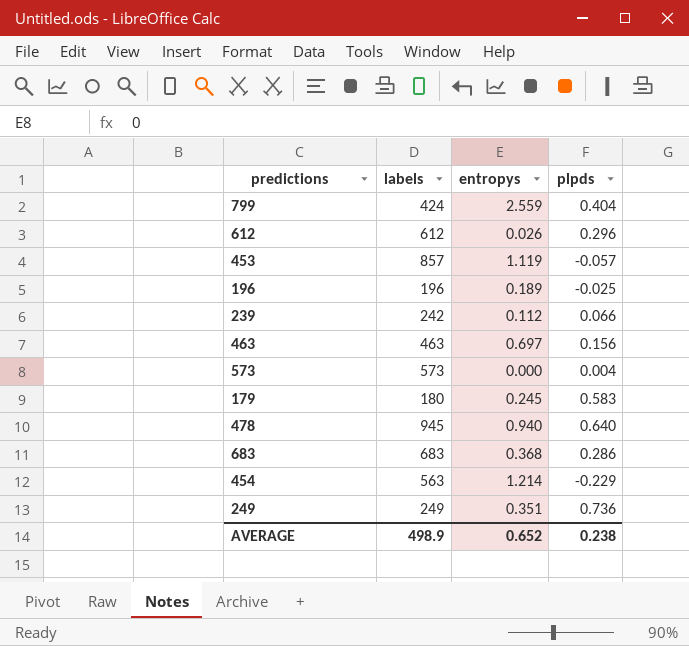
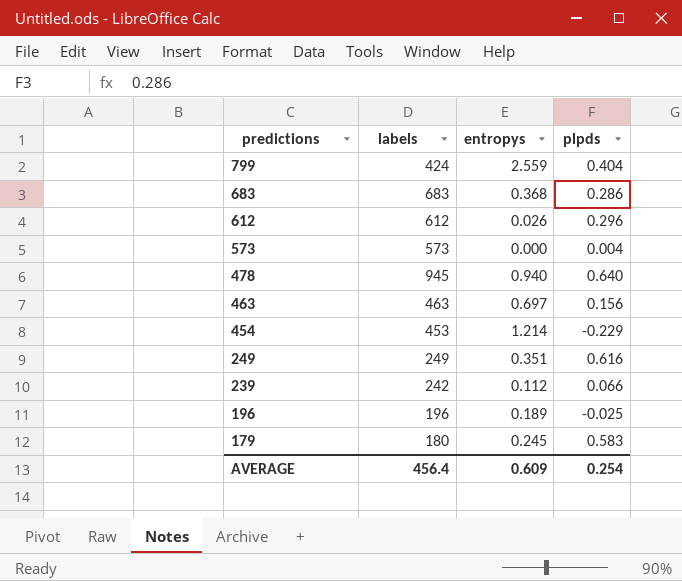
row order: none -> predictions descending
row 453: 857 | 1.119 | -0.057 -> none
454 | labels: 563 -> 453
249 | plpds: 0.736 -> 0.616
AVERAGE | labels: 498.9 -> 456.4
AVERAGE | entropys: 0.652 -> 0.609
AVERAGE | plpds: 0.238 -> 0.254

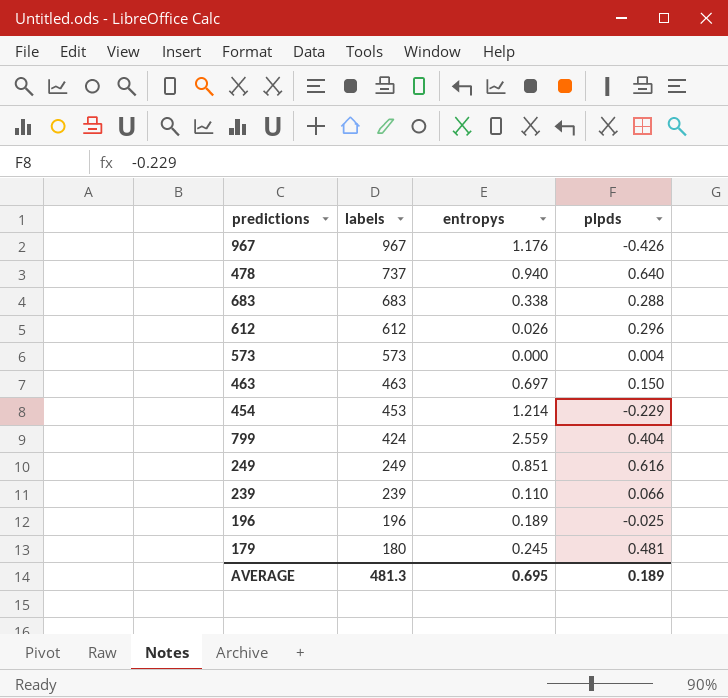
row order: predictions descending -> labels descending
row 967: none -> 967 | 1.176 | -0.426
478 | labels: 945 -> 737
683 | entropys: 0.368 -> 0.338
683 | plpds: 0.286 -> 0.288
463 | plpds: 0.156 -> 0.150
249 | entropys: 0.351 -> 0.851
239 | labels: 242 -> 239
239 | entropys: 0.112 -> 0.110
179 | plpds: 0.583 -> 0.481
AVERAGE | labels: 456.4 -> 481.3
AVERAGE | entropys: 0.609 -> 0.695
AVERAGE | plpds: 0.254 -> 0.189

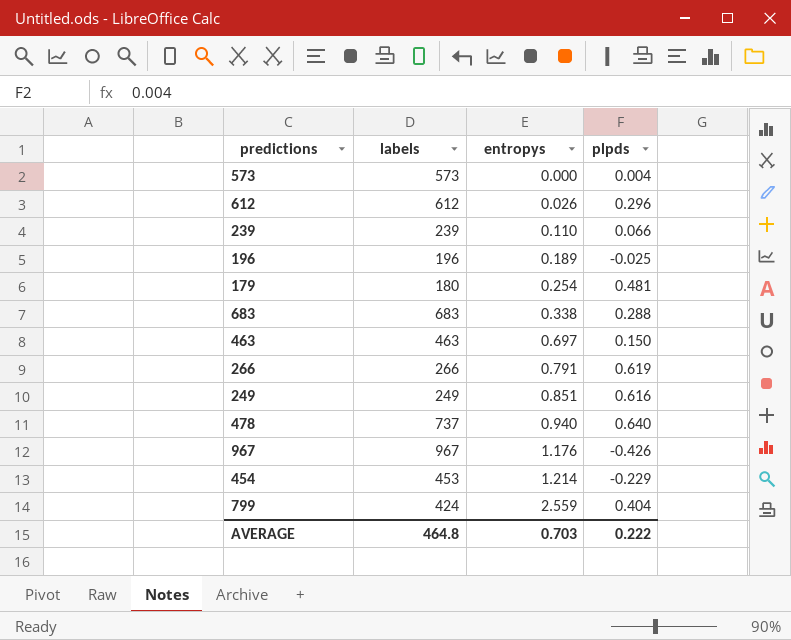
row order: labels descending -> entropys ascending
179 | entropys: 0.245 -> 0.254
row 266: none -> 266 | 0.791 | 0.619
AVERAGE | labels: 481.3 -> 464.8
AVERAGE | entropys: 0.695 -> 0.703
AVERAGE | plpds: 0.189 -> 0.222

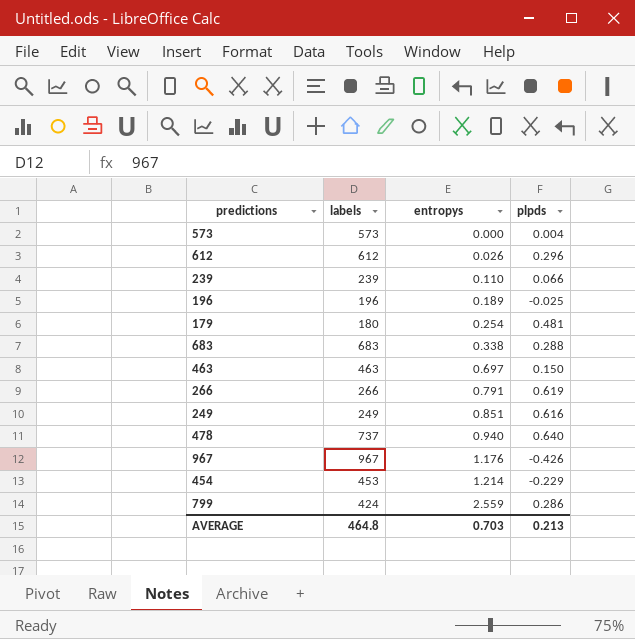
799 | plpds: 0.404 -> 0.286
AVERAGE | plpds: 0.222 -> 0.213

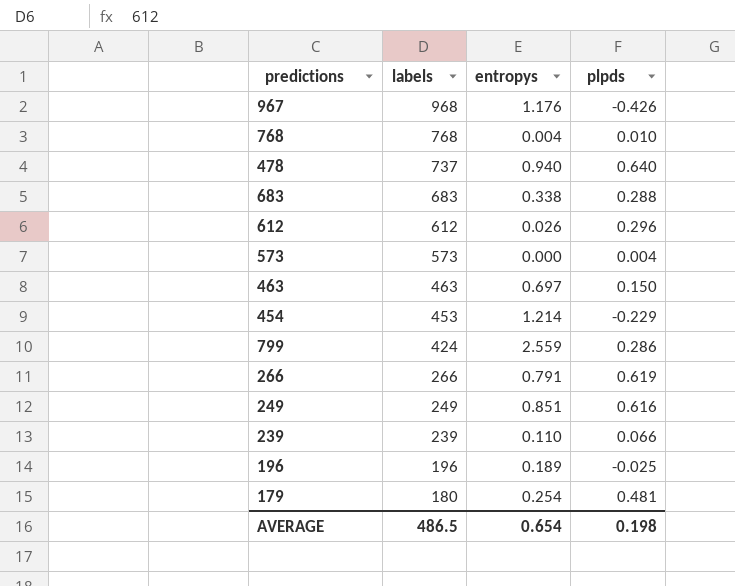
row order: entropys ascending -> labels descending
967 | labels: 967 -> 968
row 768: none -> 768 | 0.004 | 0.010
AVERAGE | labels: 464.8 -> 486.5
AVERAGE | entropys: 0.703 -> 0.654
AVERAGE | plpds: 0.213 -> 0.198

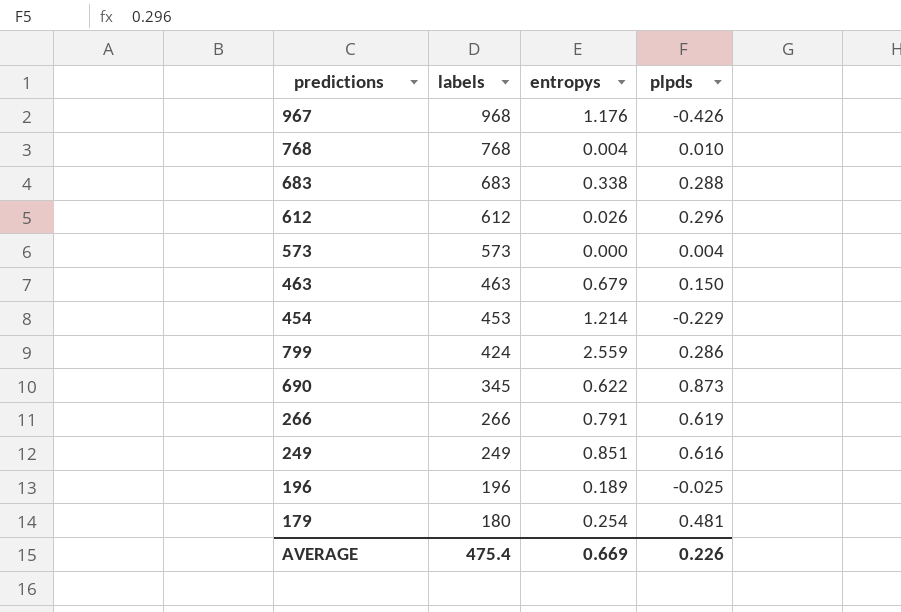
row 478: 737 | 0.940 | 0.640 -> none
row 239: 239 | 0.110 | 0.066 -> none
463 | entropys: 0.697 -> 0.679
row 690: none -> 345 | 0.622 | 0.873
AVERAGE | labels: 486.5 -> 475.4
AVERAGE | entropys: 0.654 -> 0.669
AVERAGE | plpds: 0.198 -> 0.226

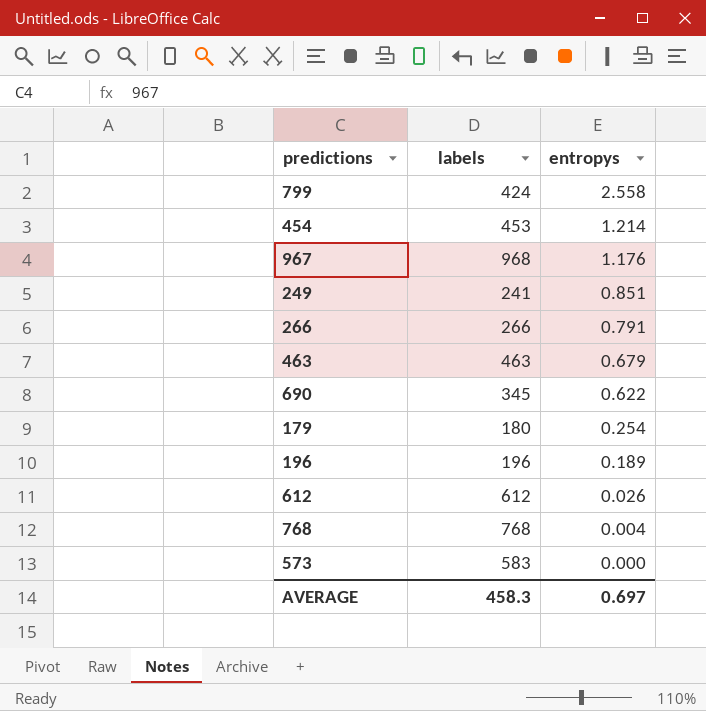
row order: labels descending -> entropys descending
column plpds | position: 4 -> none
row 683: 683 | 0.338 | 0.288 -> none
799 | entropys: 2.559 -> 2.558
249 | labels: 249 -> 241
573 | labels: 573 -> 583
AVERAGE | labels: 475.4 -> 458.3
AVERAGE | entropys: 0.669 -> 0.697

